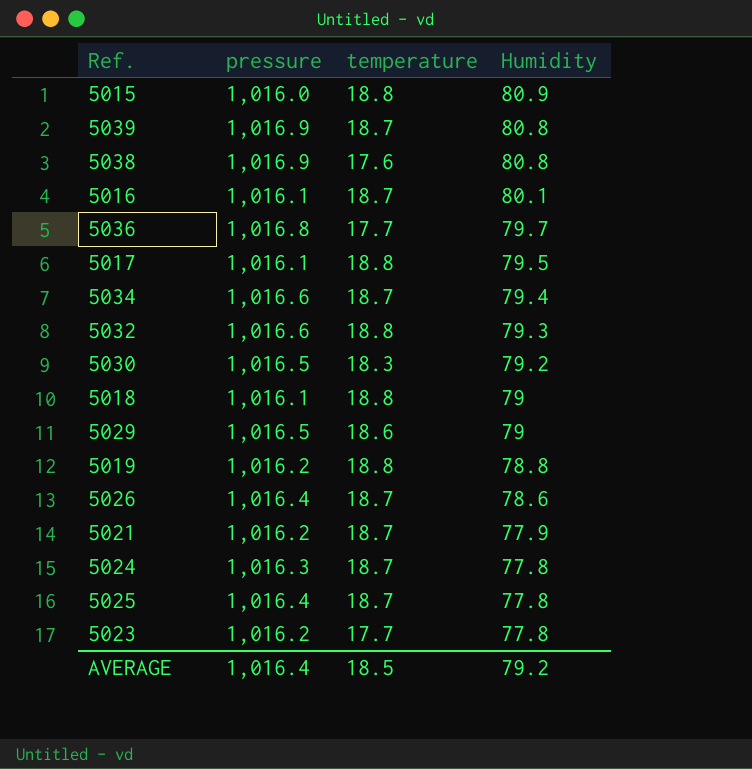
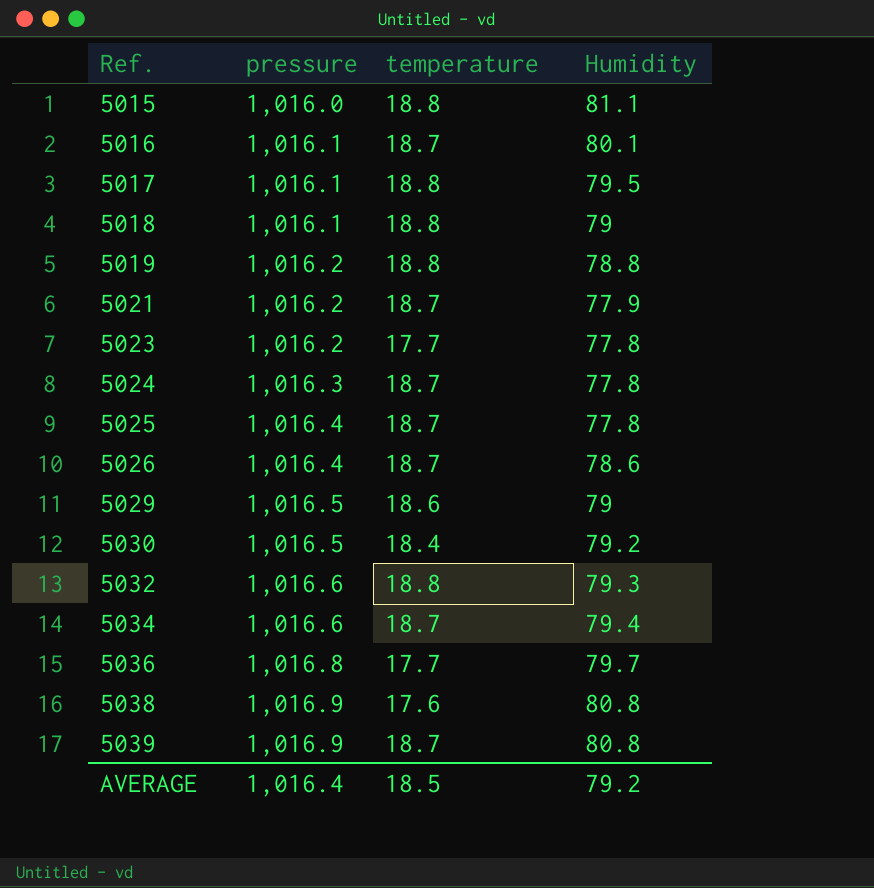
row order: Humidity descending -> Ref. ascending
5015 | Humidity: 80.9 -> 81.1
5030 | temperature: 18.3 -> 18.4

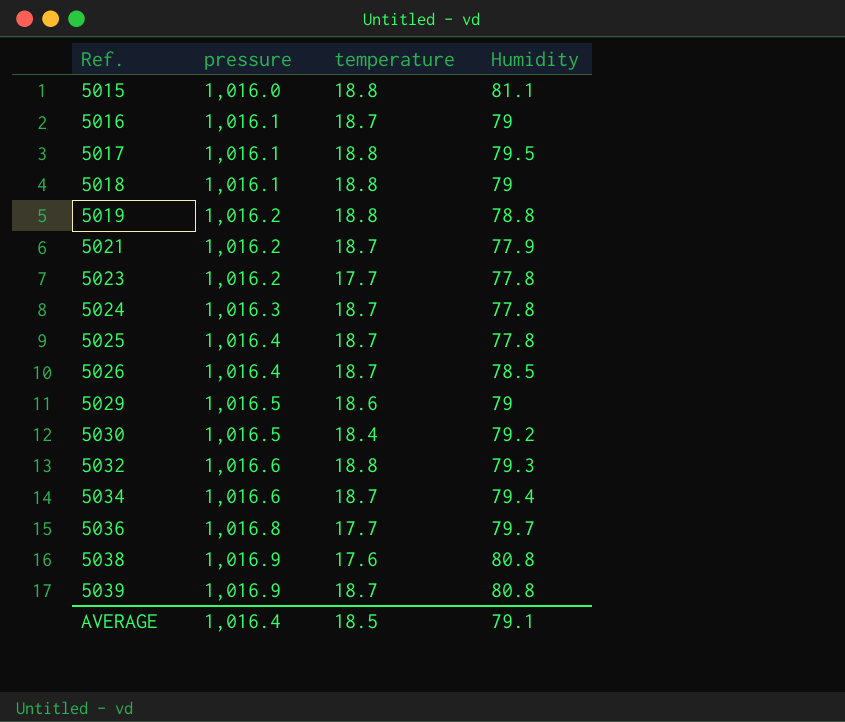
5016 | Humidity: 80.1 -> 79
5026 | Humidity: 78.6 -> 78.5
AVERAGE | Humidity: 79.2 -> 79.1

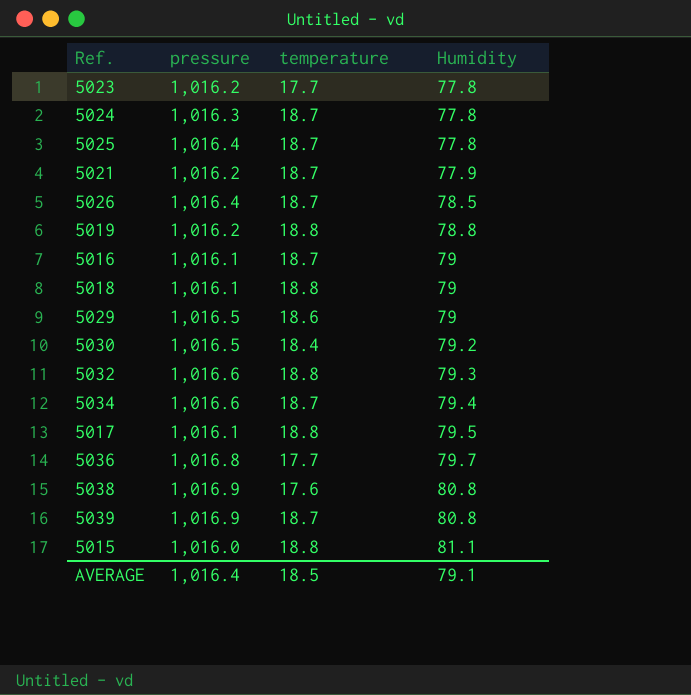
row order: Ref. ascending -> Humidity ascending

